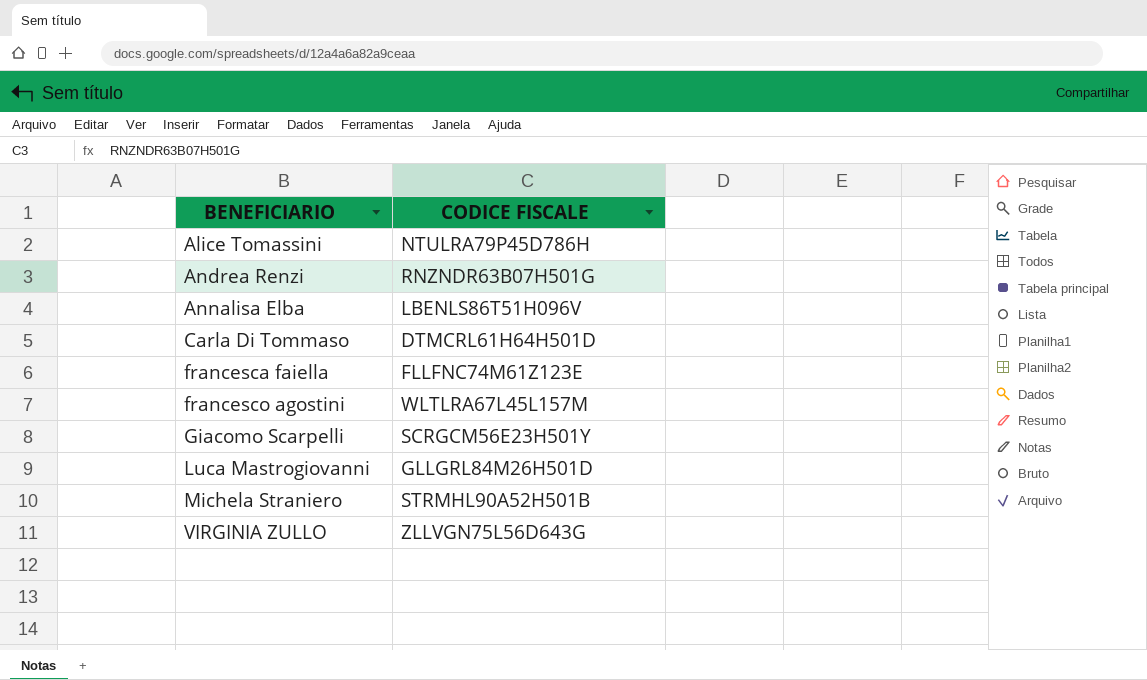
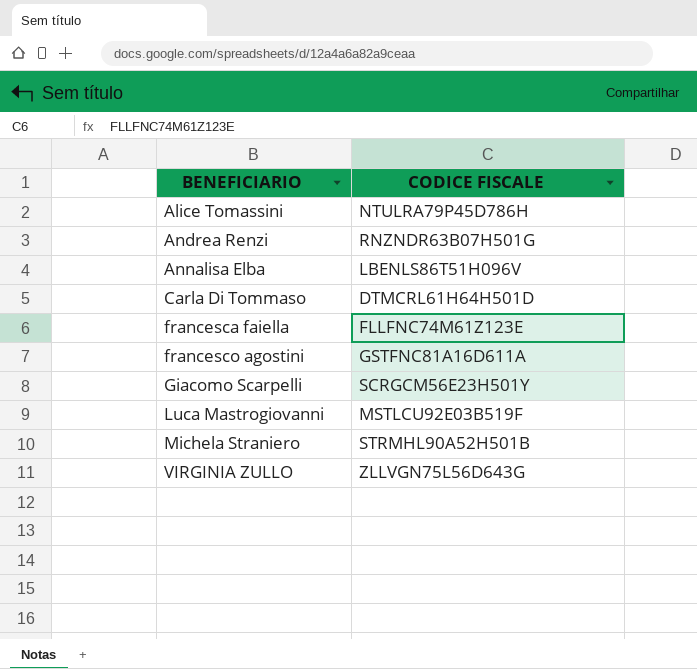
francesco agostini | CODICE FISCALE: WLTLRA67L45L157M -> GSTFNC81A16D611A
Luca Mastrogiovanni | CODICE FISCALE: GLLGRL84M26H501D -> MSTLCU92E03B519F

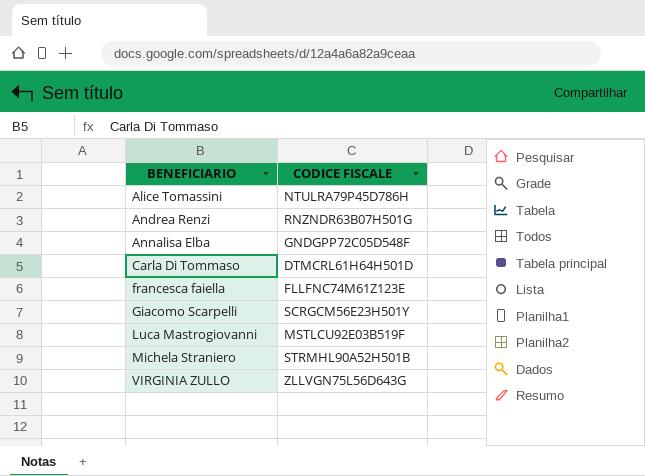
row francesco agostini: GSTFNC81A16D611A -> none
Annalisa Elba | CODICE FISCALE: LBENLS86T51H096V -> GNDGPP72C05D548F

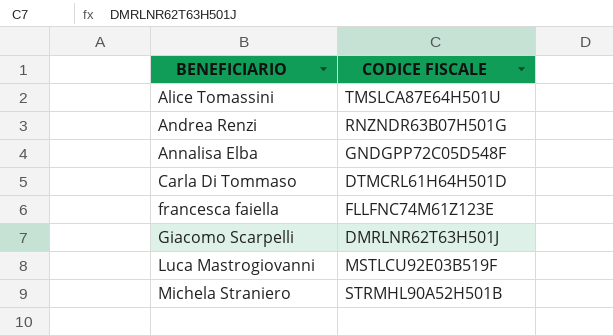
row VIRGINIA ZULLO: ZLLVGN75L56D643G -> none
Alice Tomassini | CODICE FISCALE: NTULRA79P45D786H -> TMSLCA87E64H501U
Giacomo Scarpelli | CODICE FISCALE: SCRGCM56E23H501Y -> DMRLNR62T63H501J

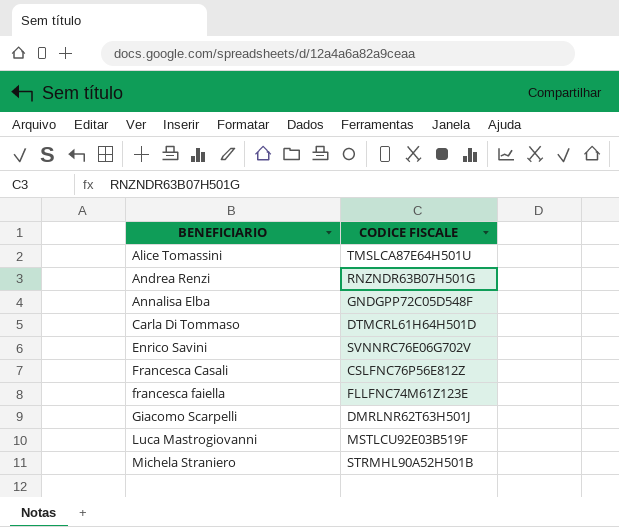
row Enrico Savini: none -> SVNNRC76E06G702V
row Francesca Casali: none -> CSLFNC76P56E812Z

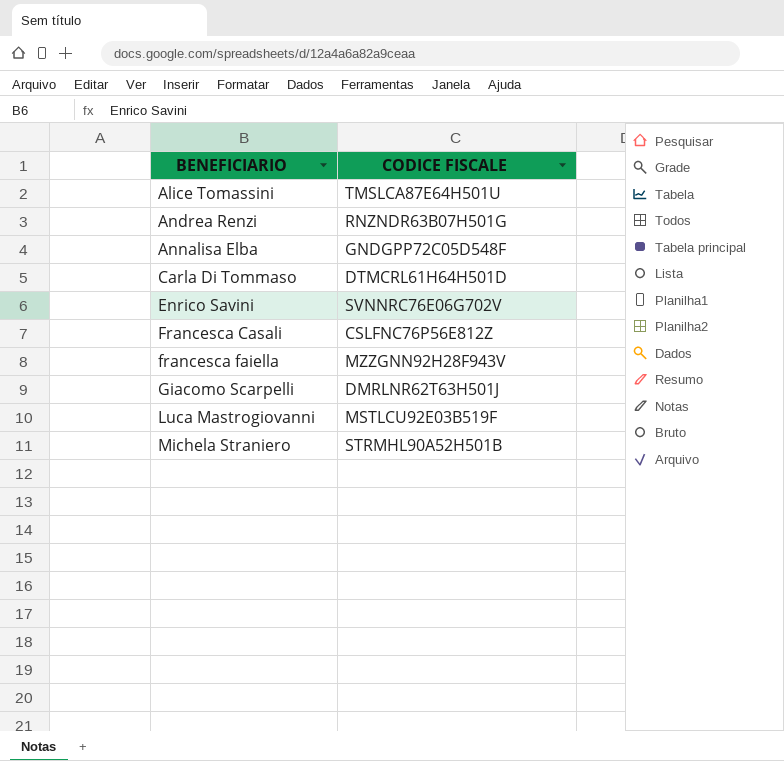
francesca faiella | CODICE FISCALE: FLLFNC74M61Z123E -> MZZGNN92H28F943V

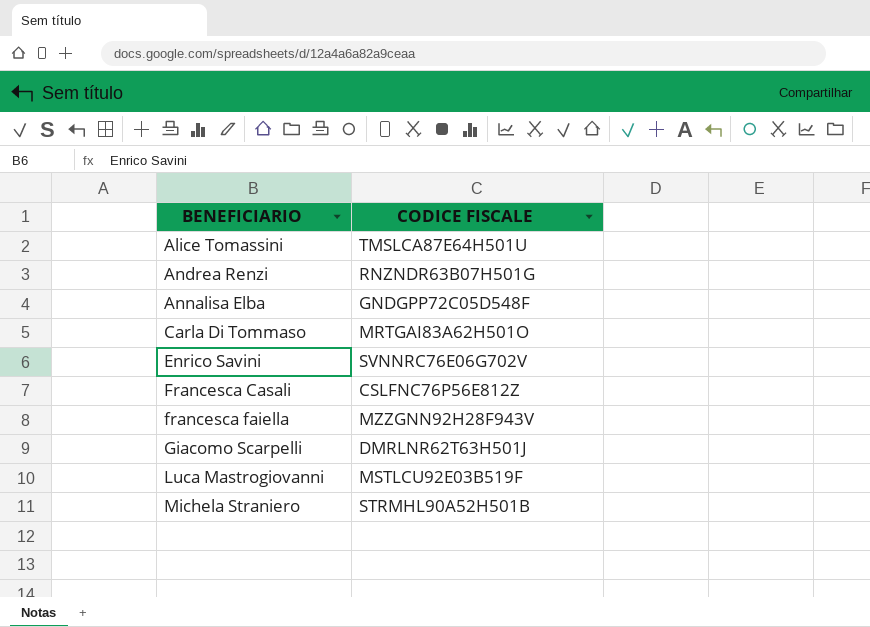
Carla Di Tommaso | CODICE FISCALE: DTMCRL61H64H501D -> MRTGAI83A62H501O

